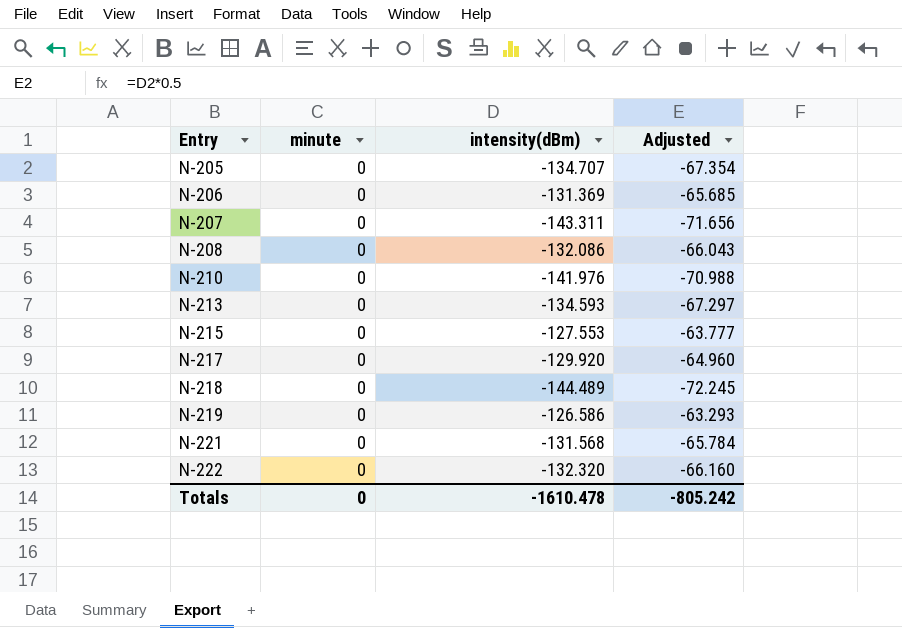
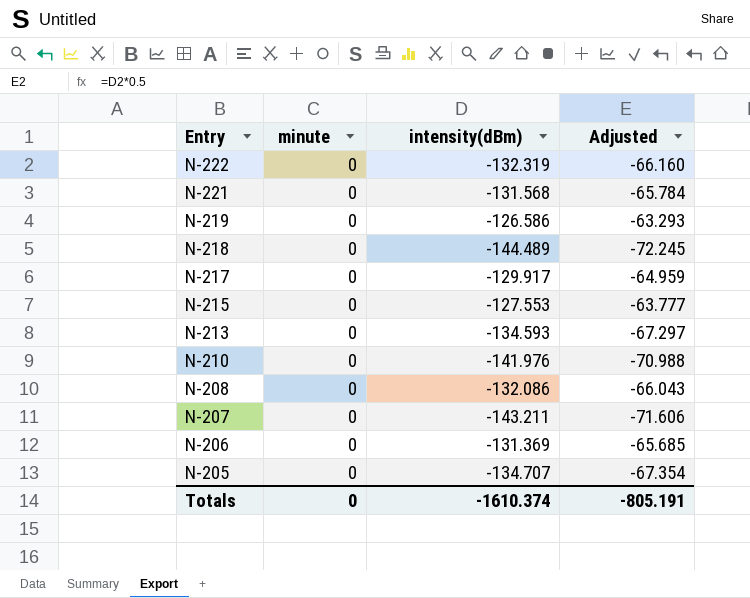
row order: Entry ascending -> Entry descending
N-222 | intensity(dBm): -132.320 -> -132.319
N-217 | intensity(dBm): -129.920 -> -129.917
N-217 | Adjusted: -64.960 -> -64.959
N-207 | intensity(dBm): -143.311 -> -143.211
N-207 | Adjusted: -71.656 -> -71.606
Totals | intensity(dBm): -1610.478 -> -1610.374
Totals | Adjusted: -805.242 -> -805.191

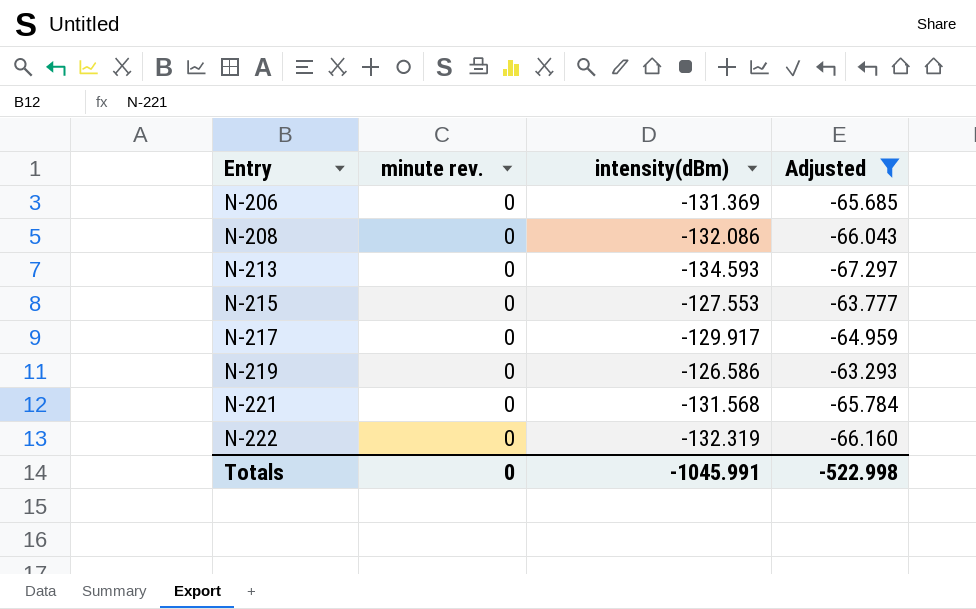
filter: none -> Adjusted >= -67.297
row order: Entry descending -> Entry ascending
column name: minute -> minute rev.
Totals | intensity(dBm): -1610.374 -> -1045.991
Totals | Adjusted: -805.191 -> -522.998

